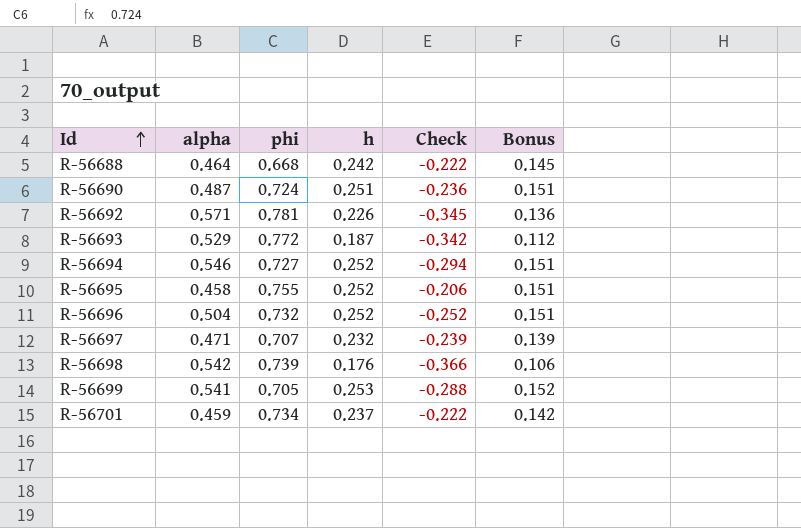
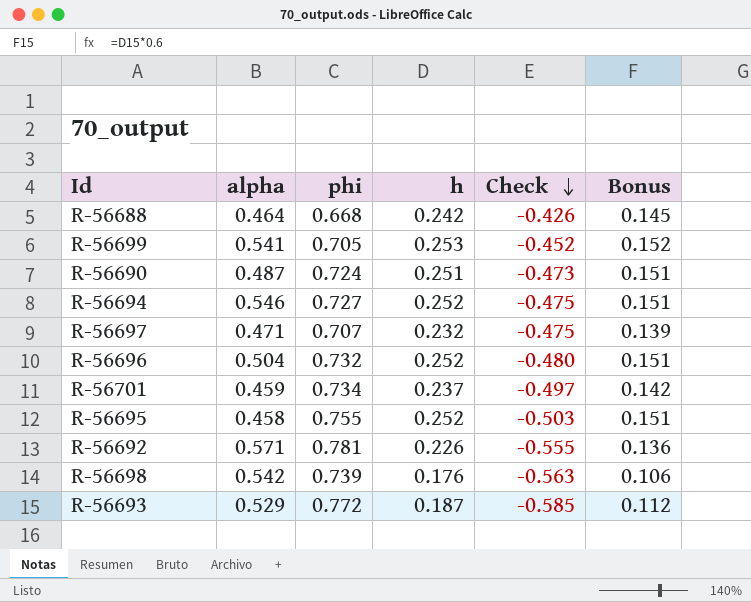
row order: Id ascending -> Check descending
column Check | formula: [h] - [alpha] -> [h] - [phi]

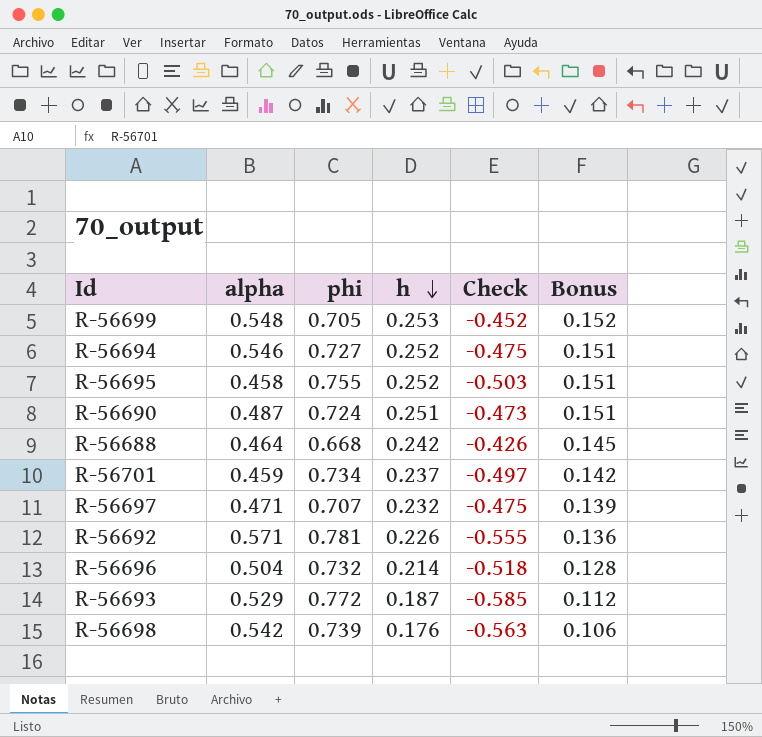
row order: Check descending -> h descending
R-56699 | alpha: 0.541 -> 0.548
R-56696 | h: 0.252 -> 0.214
R-56696 | Check: -0.480 -> -0.518
R-56696 | Bonus: 0.151 -> 0.128

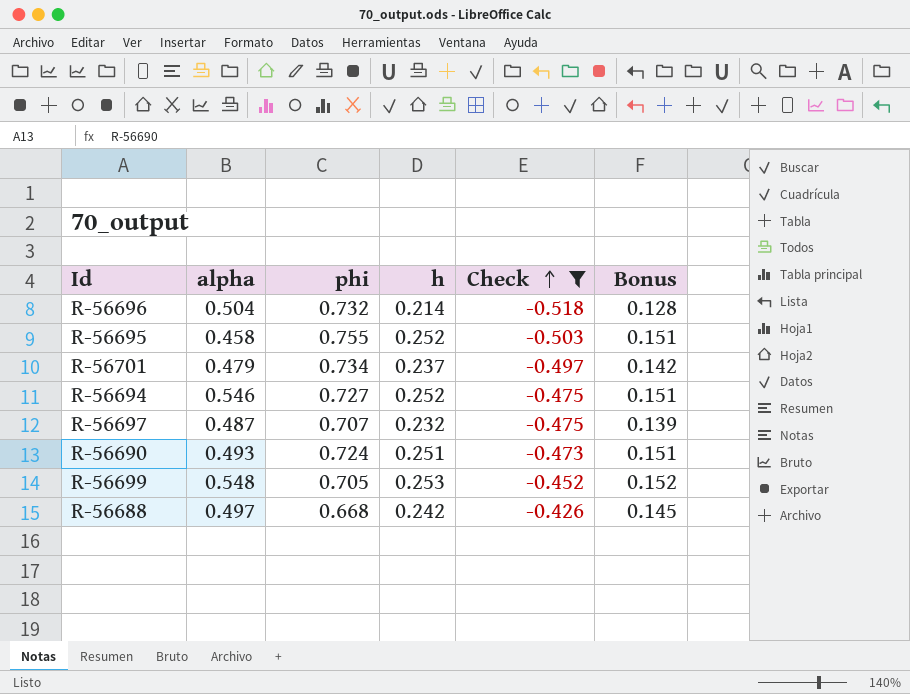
filter: none -> Check >= -0.518
row order: h descending -> Check ascending
R-56701 | alpha: 0.459 -> 0.479
R-56697 | alpha: 0.471 -> 0.487
R-56690 | alpha: 0.487 -> 0.493
R-56688 | alpha: 0.464 -> 0.497

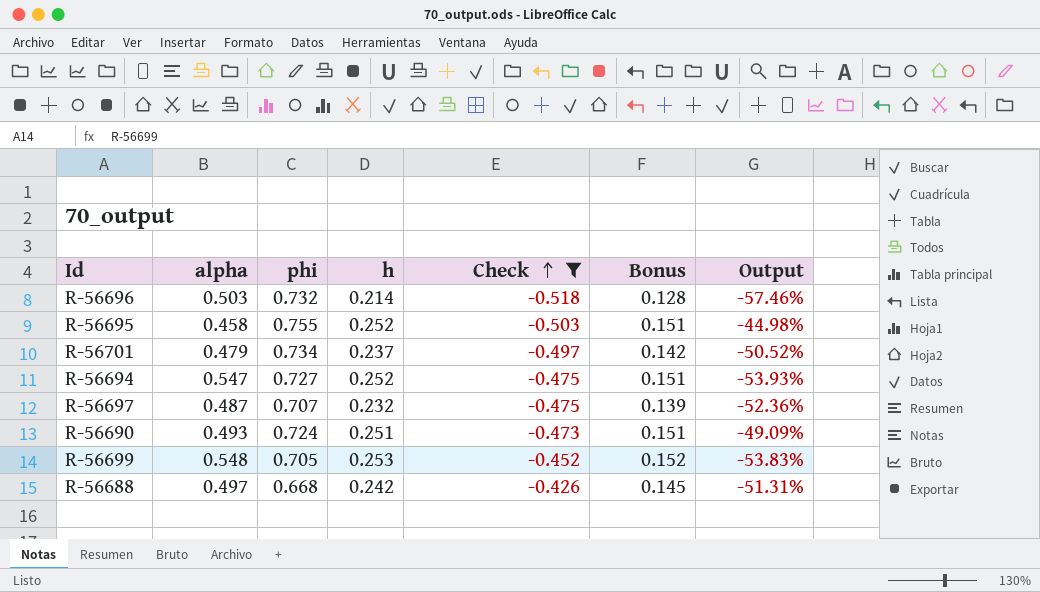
column Output | formula: none -> ([h] - [alpha]) / [alpha]
R-56696 | alpha: 0.504 -> 0.503
R-56694 | alpha: 0.546 -> 0.547

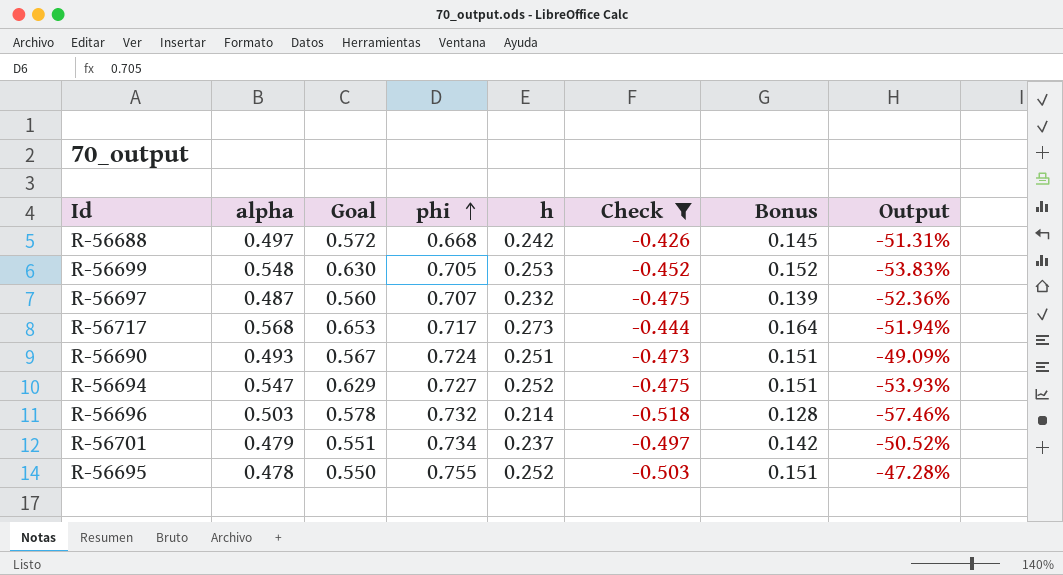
row order: Check ascending -> phi ascending
column Goal | formula: none -> [alpha] * 1.15
row R-56717: none -> 0.568 | 0.653 | 0.717 | 0.273 | -0.444 | 0.164 | -51.94%
R-56695 | alpha: 0.458 -> 0.478
R-56695 | Output: -44.98% -> -47.28%

